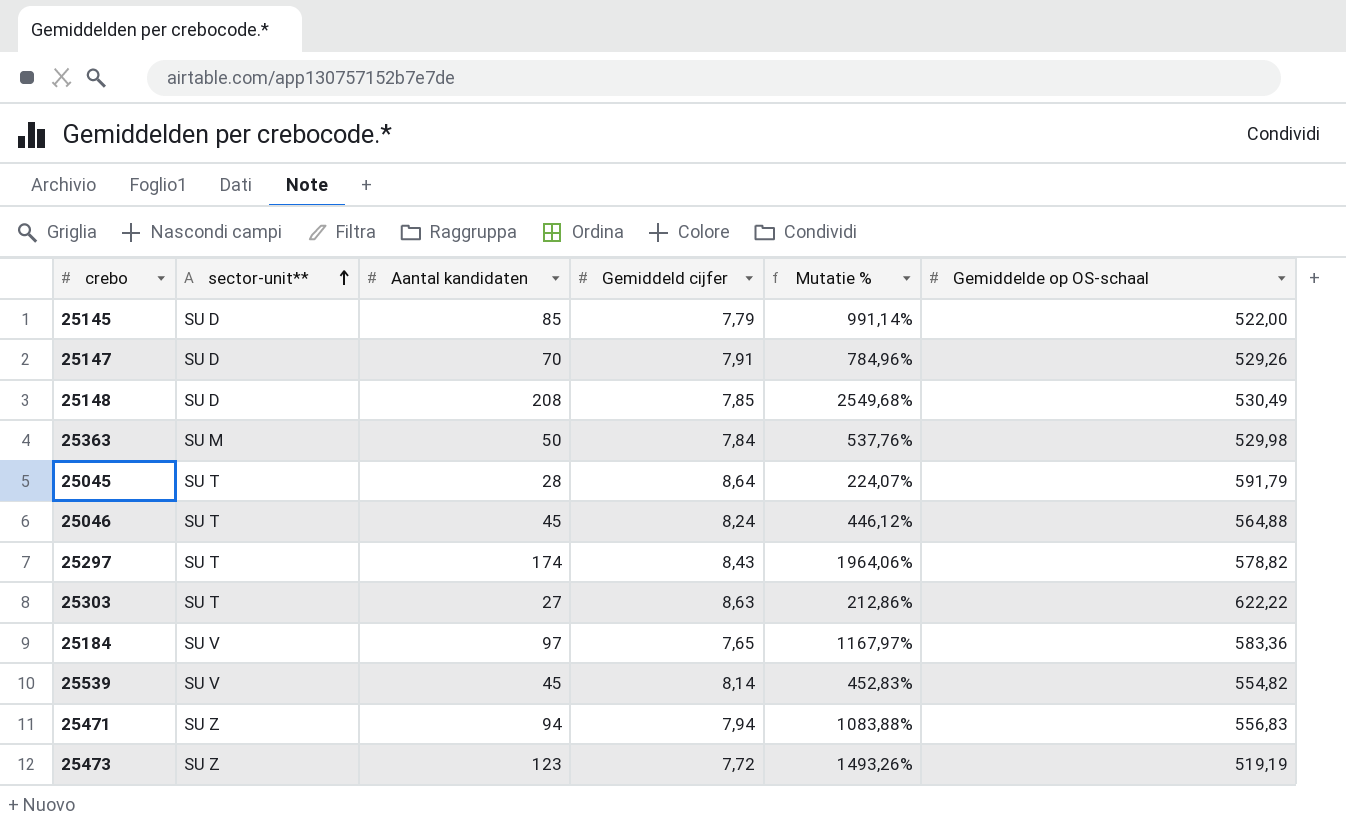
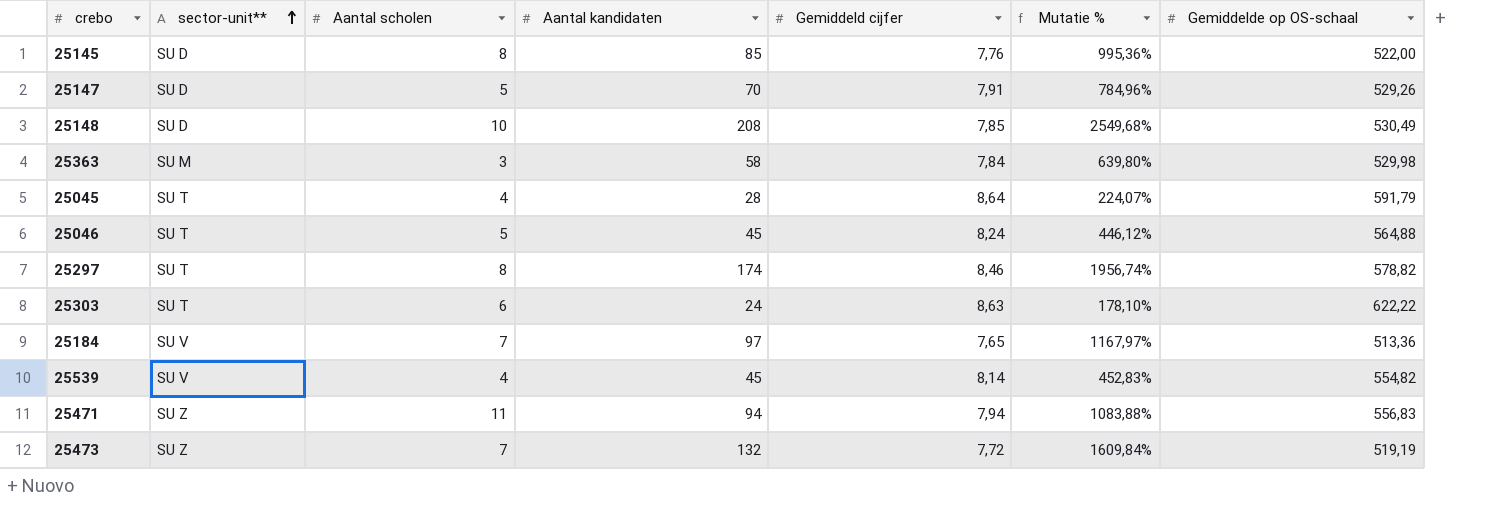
column Aantal scholen | position: none -> 3
25145 | Gemiddeld cijfer: 7,79 -> 7,76
25145 | Mutatie %: 991,14% -> 995,36%
25363 | Aantal kandidaten: 50 -> 58
25363 | Mutatie %: 537,76% -> 639,80%
25297 | Gemiddeld cijfer: 8,43 -> 8,46
25297 | Mutatie %: 1964,06% -> 1956,74%
25303 | Aantal kandidaten: 27 -> 24
25303 | Mutatie %: 212,86% -> 178,10%
25184 | Gemiddelde op OS-schaal: 583,36 -> 513,36
25473 | Aantal kandidaten: 123 -> 132
25473 | Mutatie %: 1493,26% -> 1609,84%

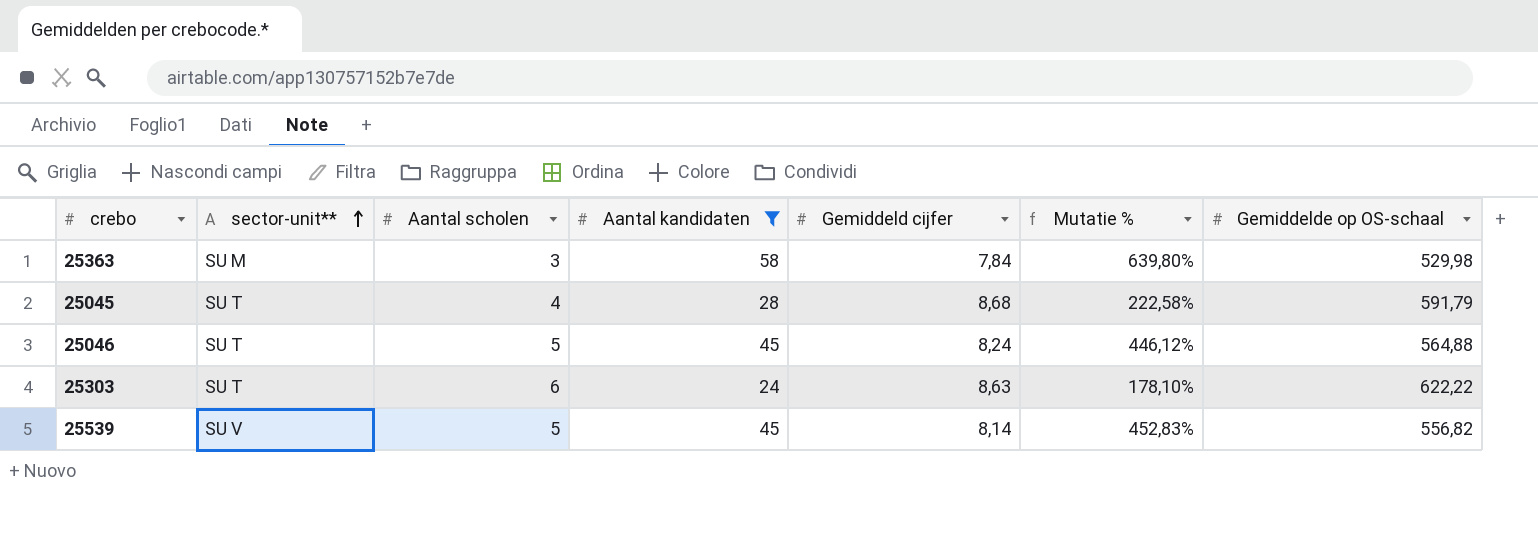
filter: none -> Aantal kandidaten <= 58
25045 | Gemiddeld cijfer: 8,64 -> 8,68
25045 | Mutatie %: 224,07% -> 222,58%
25539 | Aantal scholen: 4 -> 5
25539 | Gemiddelde op OS-schaal: 554,82 -> 556,82

